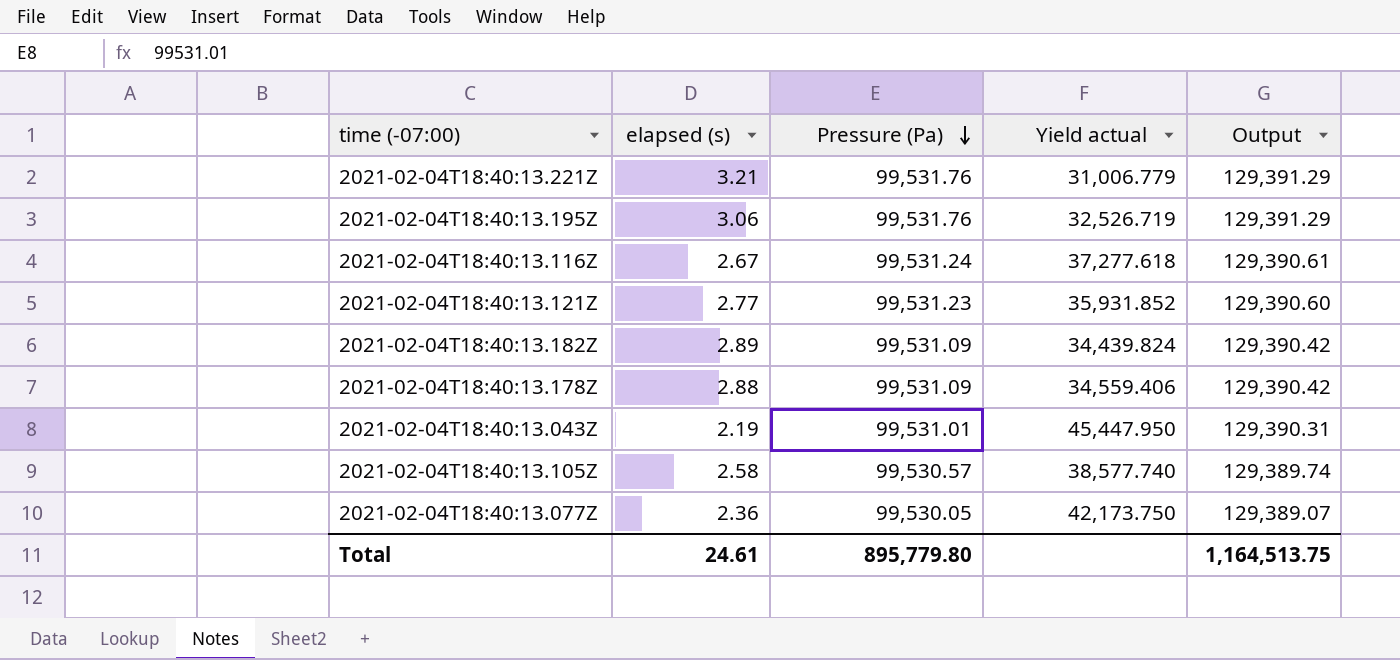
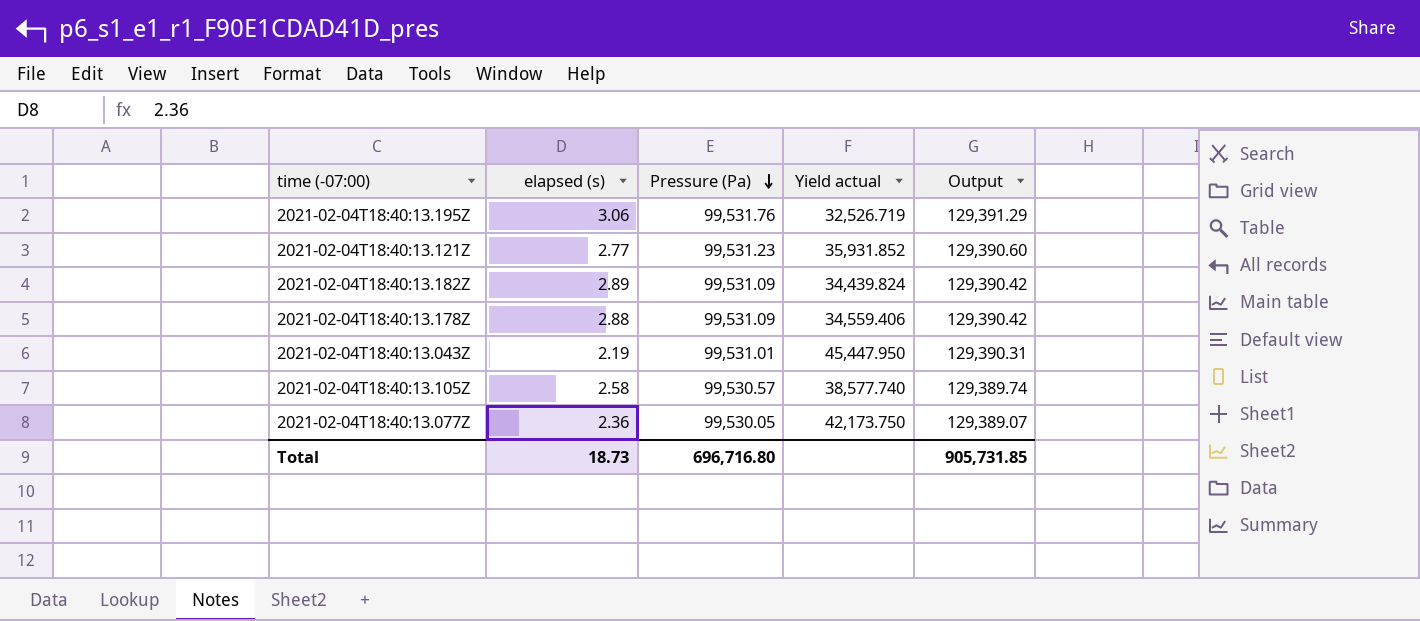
row 2021-02-04T18:40:13.221Z: 3.21 | 99,531.76 | 31,006.779 | 129,391.29 -> none
row 2021-02-04T18:40:13.116Z: 2.67 | 99,531.24 | 37,277.618 | 129,390.61 -> none
Total | elapsed (s): 24.61 -> 18.73
Total | Pressure (Pa): 895,779.80 -> 696,716.80
Total | Output: 1,164,513.75 -> 905,731.85

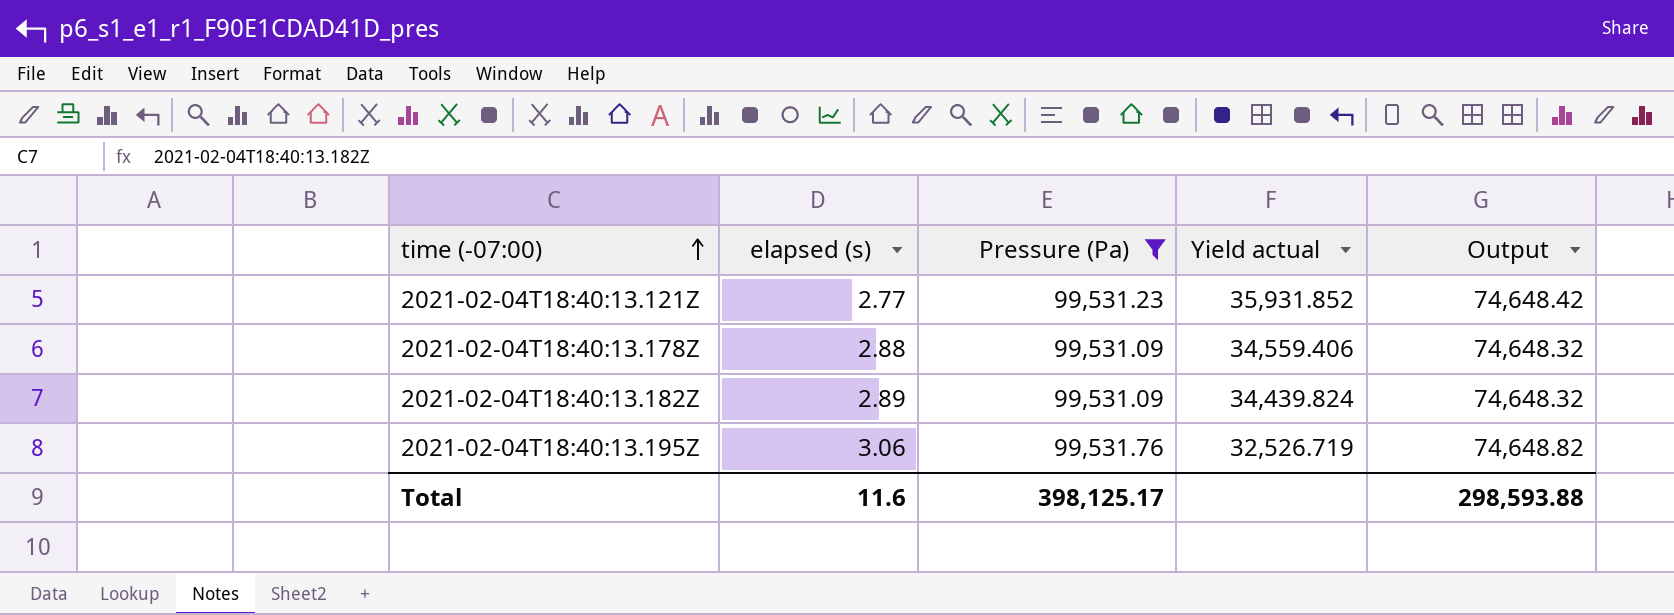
filter: none -> Pressure (Pa) >= 99,531.09
row order: Pressure (Pa) descending -> time (-07:00) ascending
column Output | formula: [Pressure (Pa)] * 1.3 -> [Pressure (Pa)] * 0.75
Total | elapsed (s): 18.73 -> 11.6
Total | Pressure (Pa): 696,716.80 -> 398,125.17
Total | Output: 905,731.85 -> 298,593.88

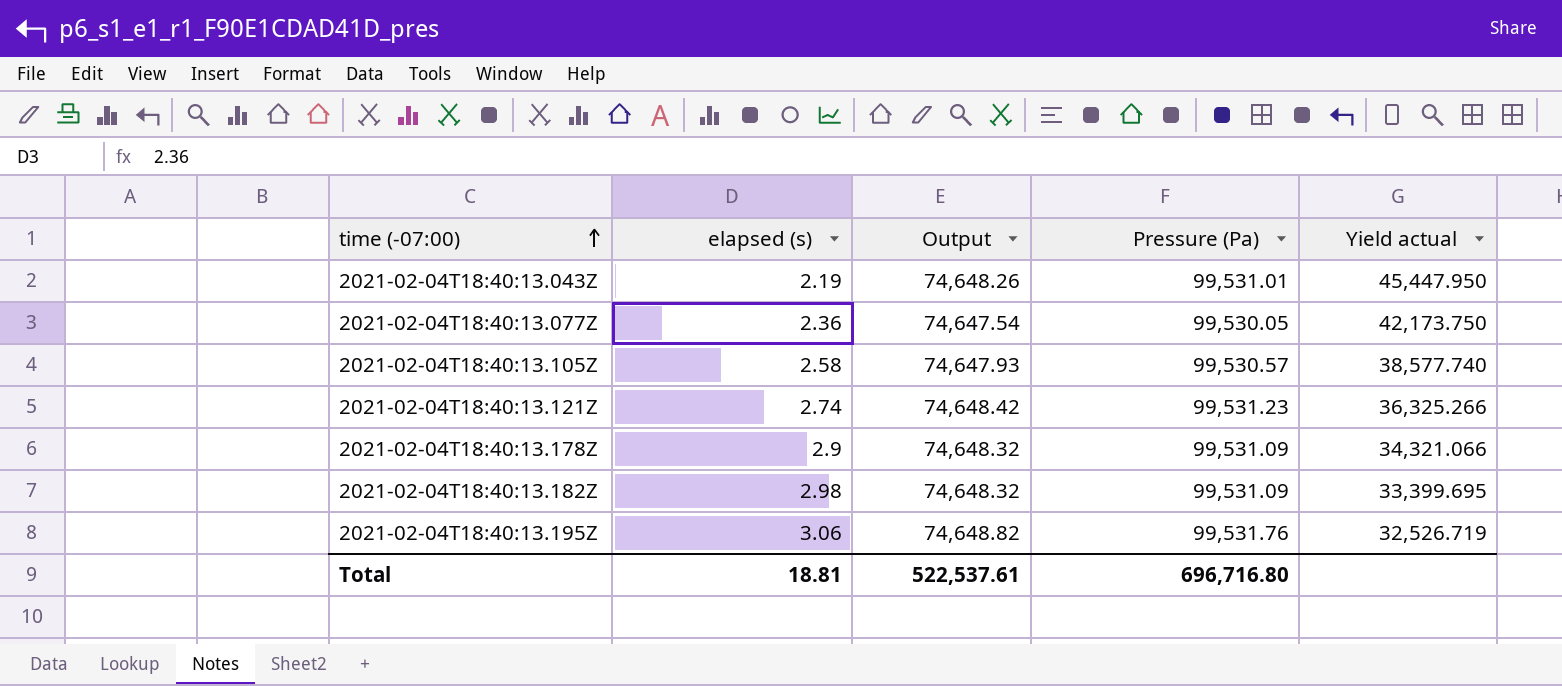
filter: Pressure (Pa) >= 99,531.09 -> none
column Output | position: 5 -> 3
2021-02-04T18:40:13.121Z | elapsed (s): 2.77 -> 2.74
2021-02-04T18:40:13.121Z | Yield actual: 35,931.852 -> 36,325.266
2021-02-04T18:40:13.178Z | elapsed (s): 2.88 -> 2.9
2021-02-04T18:40:13.178Z | Yield actual: 34,559.406 -> 34,321.066
2021-02-04T18:40:13.182Z | elapsed (s): 2.89 -> 2.98
2021-02-04T18:40:13.182Z | Yield actual: 34,439.824 -> 33,399.695
Total | elapsed (s): 11.6 -> 18.81
Total | Output: 298,593.88 -> 522,537.61
Total | Pressure (Pa): 398,125.17 -> 696,716.80

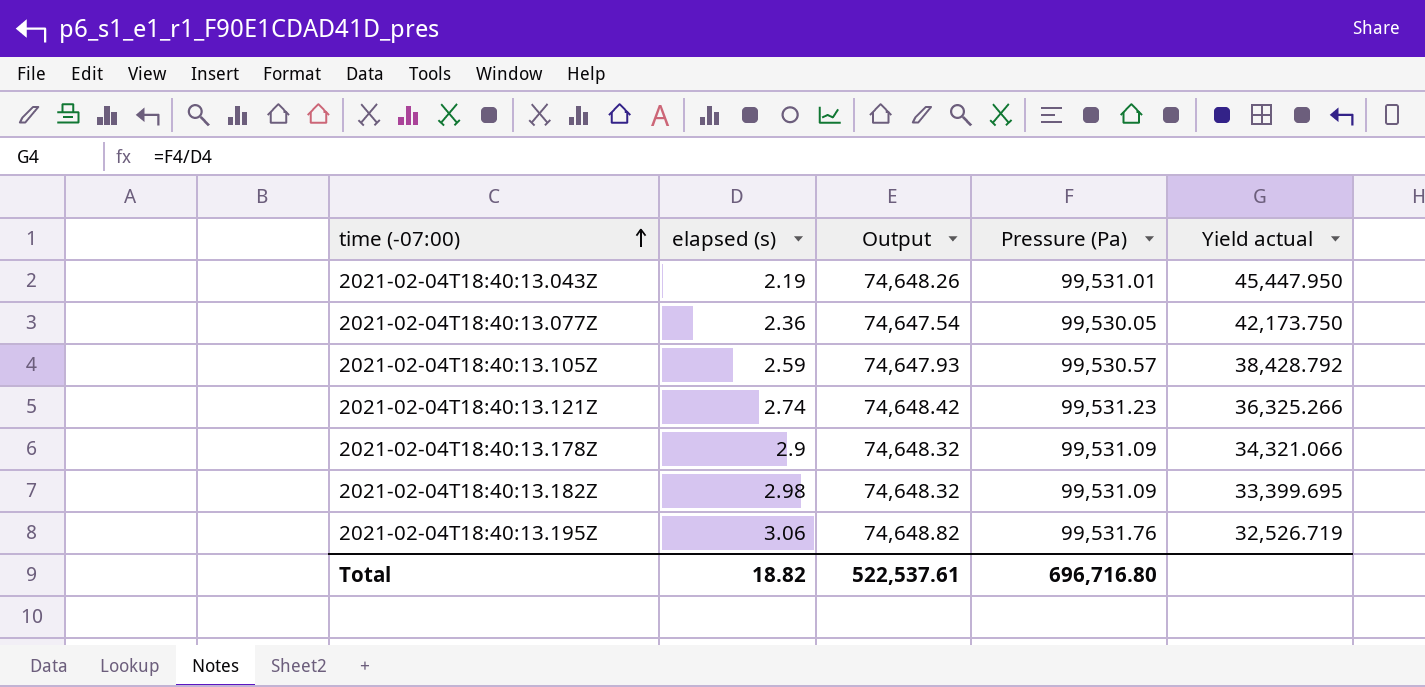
2021-02-04T18:40:13.105Z | elapsed (s): 2.58 -> 2.59
2021-02-04T18:40:13.105Z | Yield actual: 38,577.740 -> 38,428.792
Total | elapsed (s): 18.81 -> 18.82

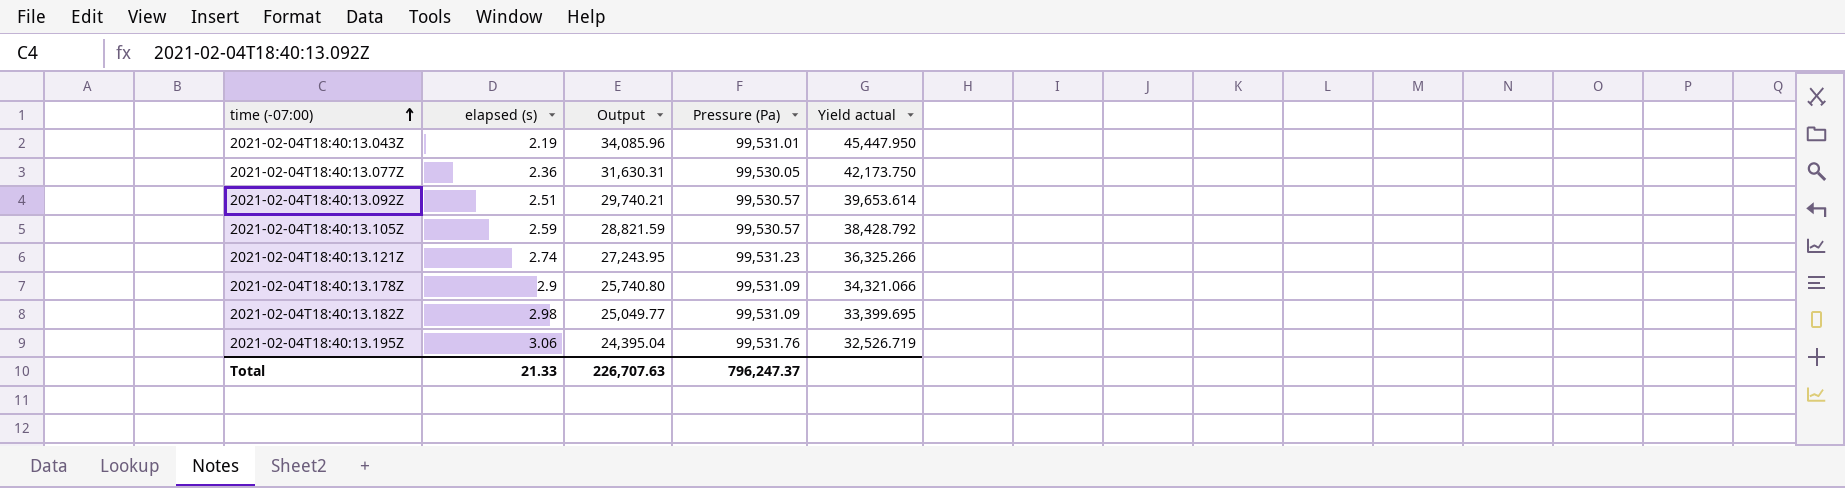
column Output | formula: [Pressure (Pa)] * 0.75 -> [Yield actual] * 0.75
row 2021-02-04T18:40:13.092Z: none -> 2.51 | 29,740.21 | 99,530.57 | 39,653.614
Total | elapsed (s): 18.82 -> 21.33
Total | Output: 522,537.61 -> 226,707.63
Total | Pressure (Pa): 696,716.80 -> 796,247.37

